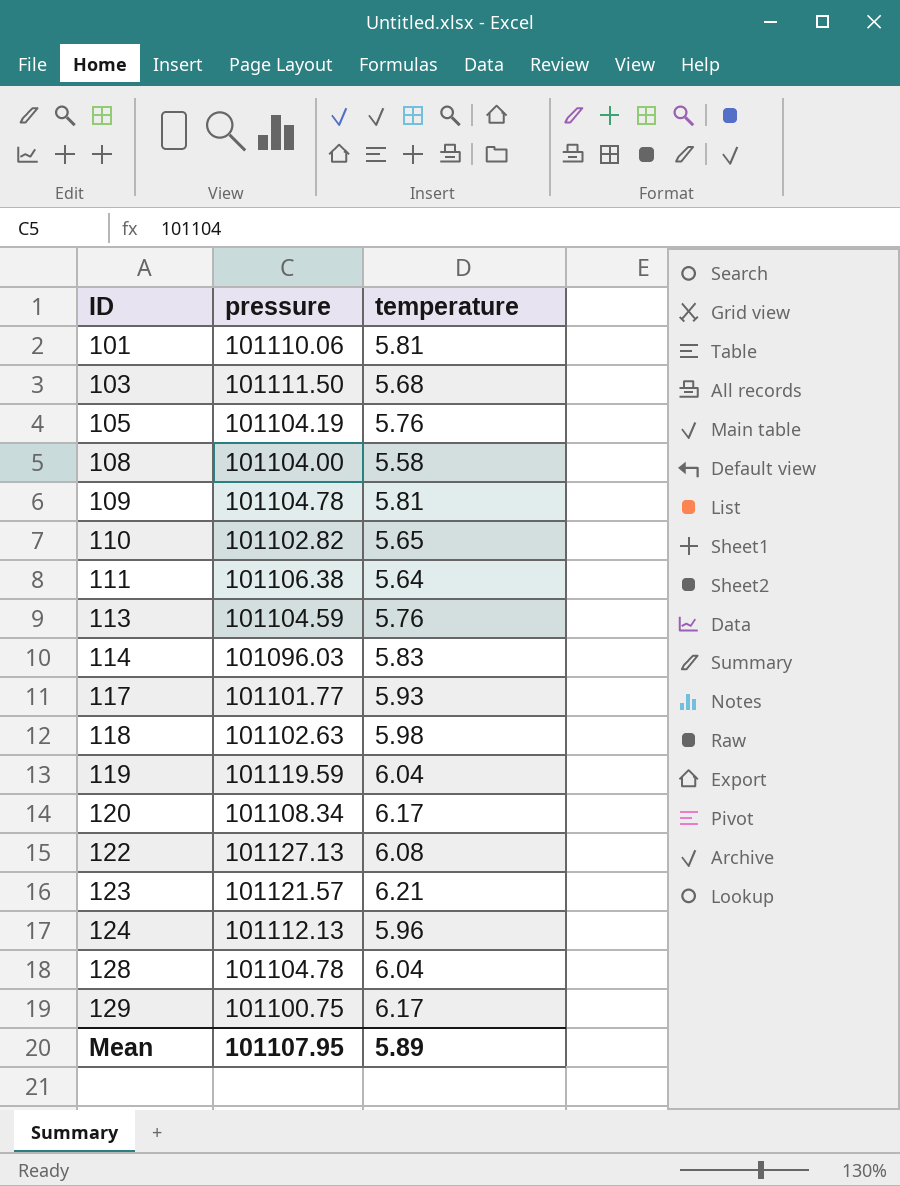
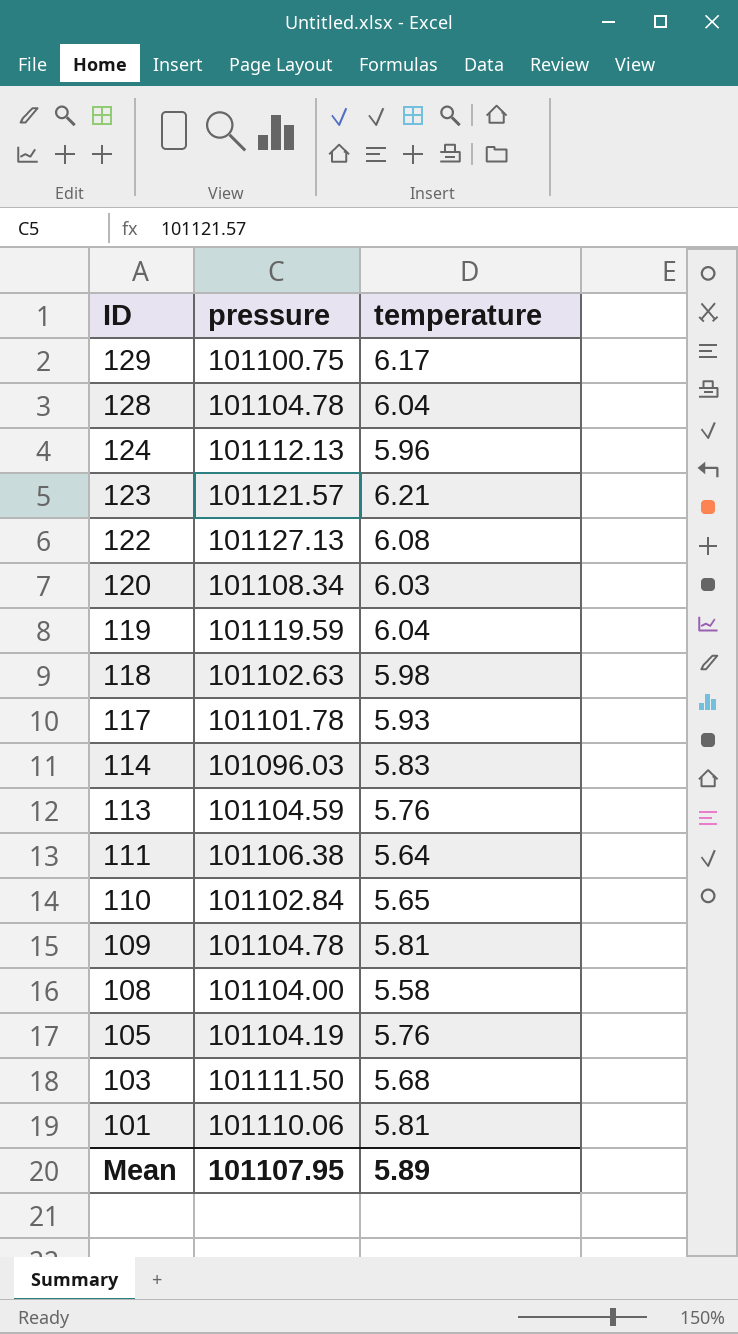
row order: ID ascending -> ID descending
120 | temperature: 6.17 -> 6.03
117 | pressure: 101101.77 -> 101101.78
110 | pressure: 101102.82 -> 101102.84

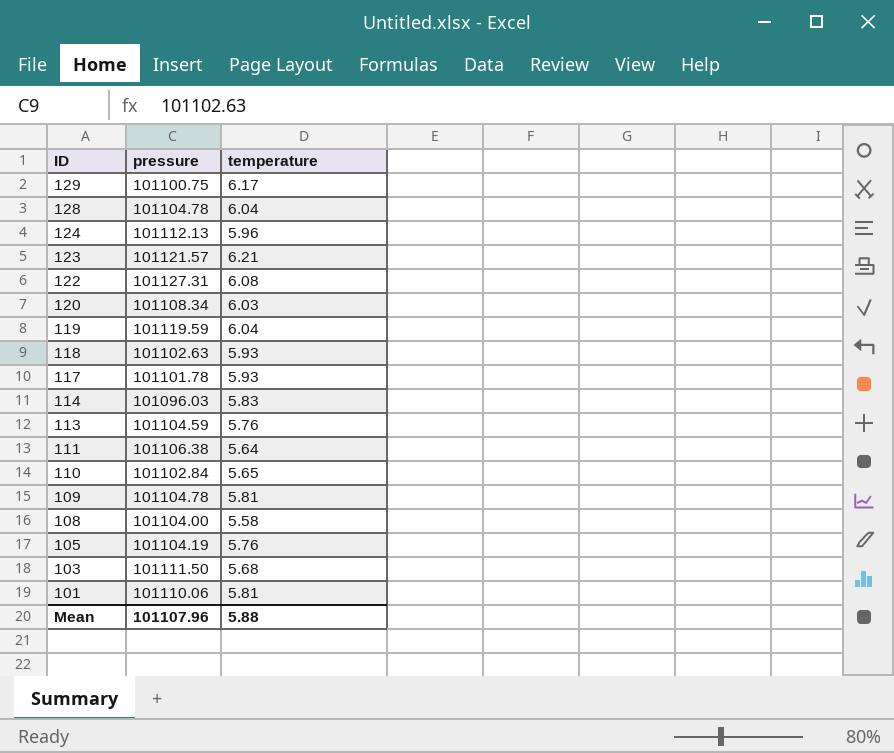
122 | pressure: 101127.13 -> 101127.31
118 | temperature: 5.98 -> 5.93
Mean | pressure: 101107.95 -> 101107.96
Mean | temperature: 5.89 -> 5.88

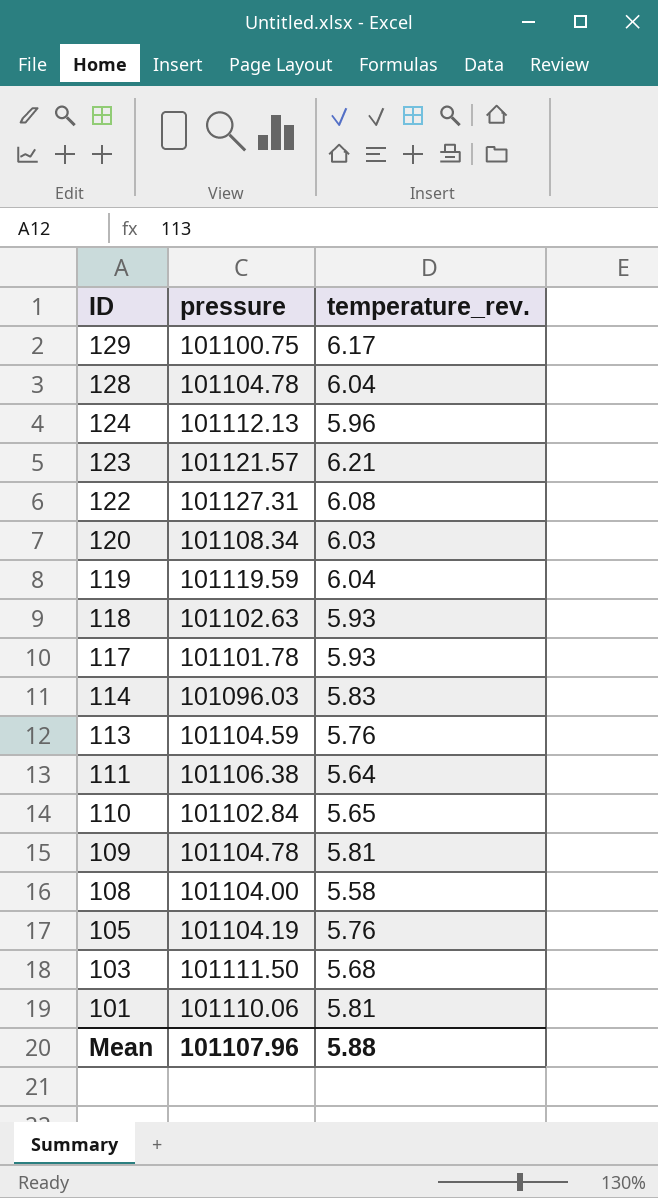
column name: temperature -> temperature_rev.

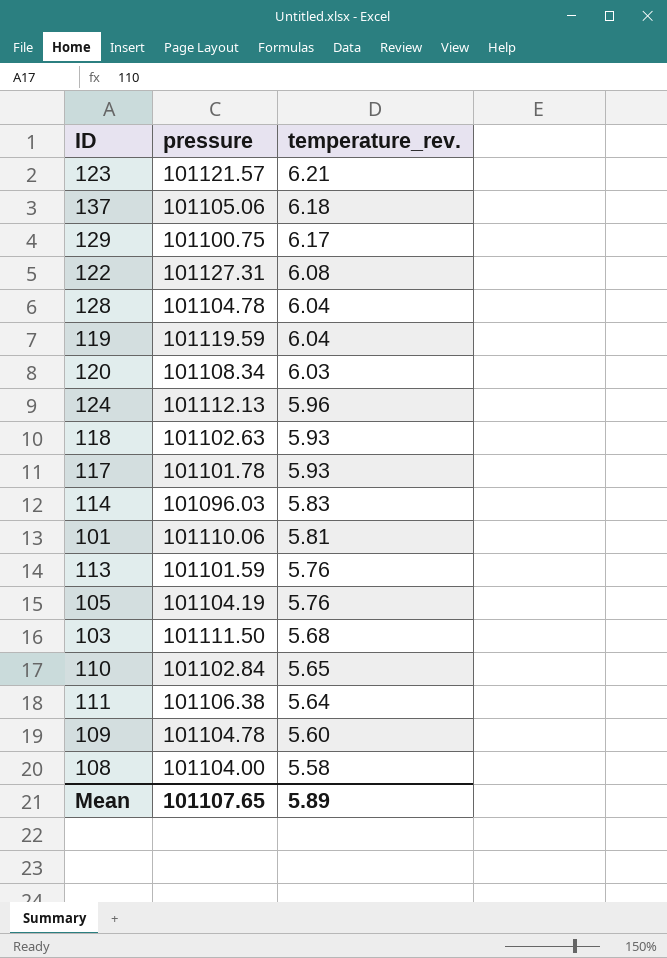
row order: ID descending -> temperature_rev. descending
row 137: none -> 101105.06 | 6.18
113 | pressure: 101104.59 -> 101101.59
109 | temperature_rev.: 5.81 -> 5.60
Mean | pressure: 101107.96 -> 101107.65
Mean | temperature_rev.: 5.88 -> 5.89

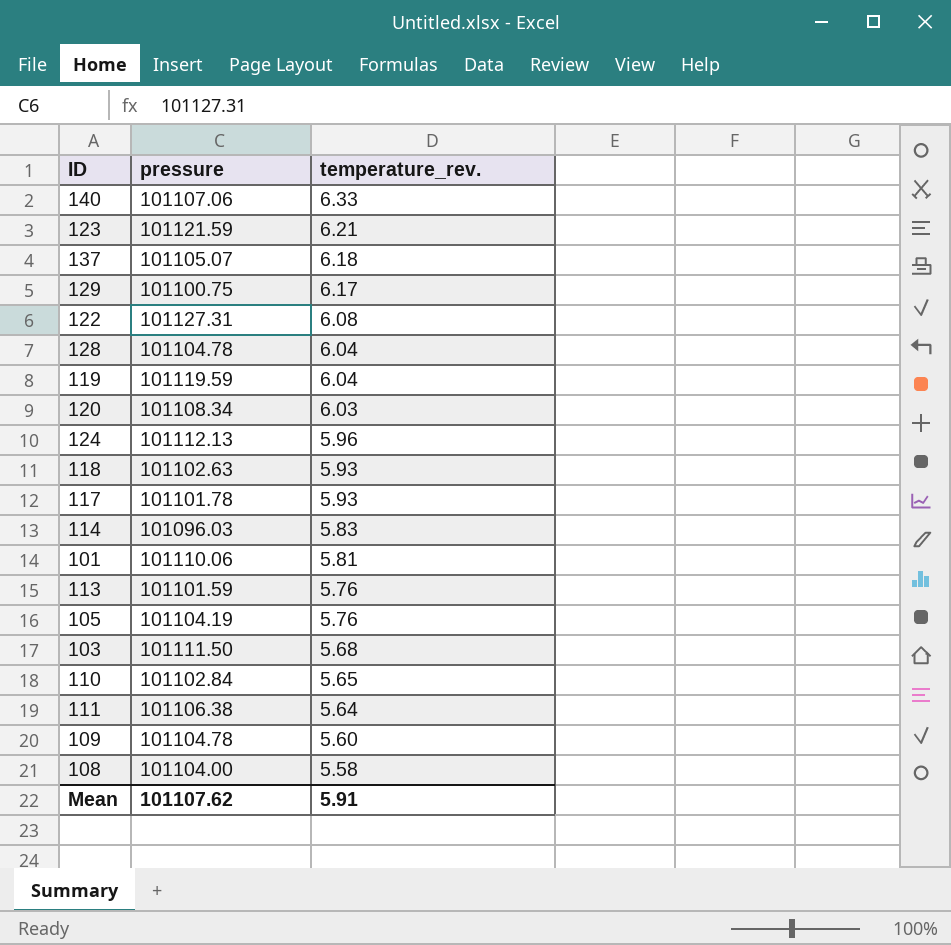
row 140: none -> 101107.06 | 6.33
123 | pressure: 101121.57 -> 101121.59
137 | pressure: 101105.06 -> 101105.07
Mean | pressure: 101107.65 -> 101107.62
Mean | temperature_rev.: 5.89 -> 5.91

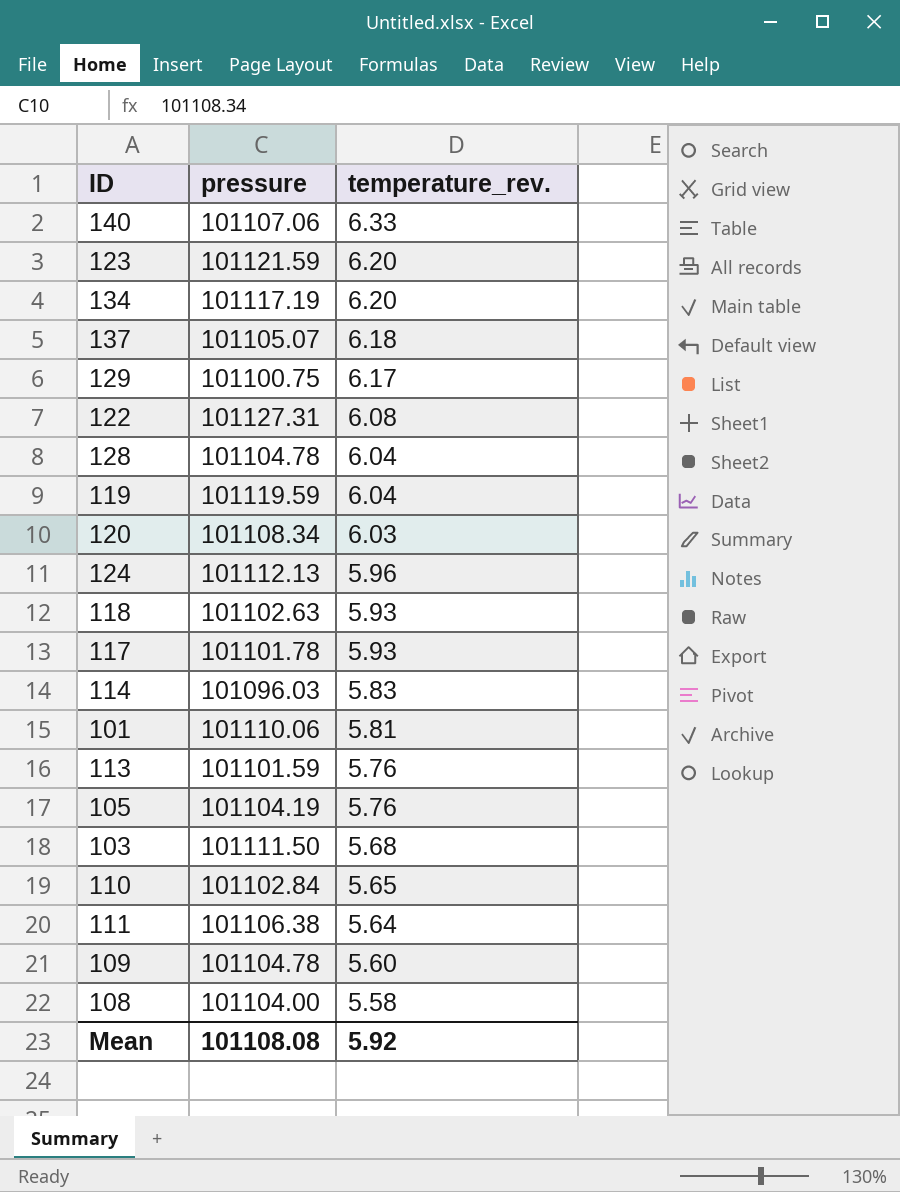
123 | temperature_rev.: 6.21 -> 6.20
row 134: none -> 101117.19 | 6.20
Mean | pressure: 101107.62 -> 101108.08
Mean | temperature_rev.: 5.91 -> 5.92

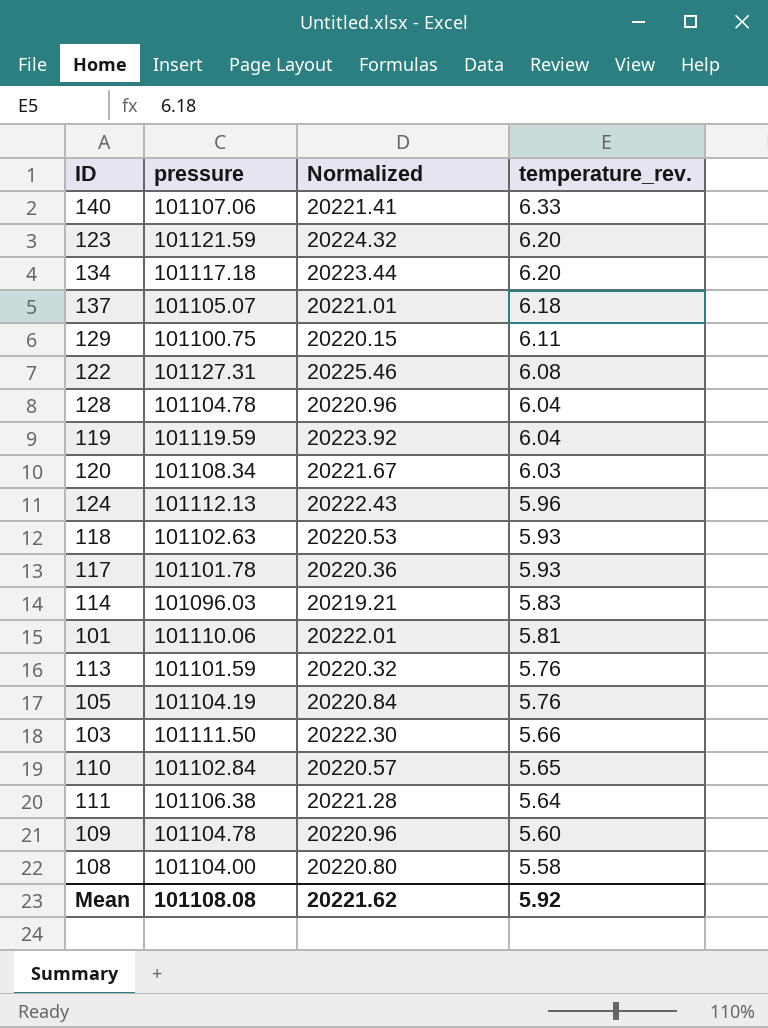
column Normalized | formula: none -> [pressure] * 0.2
134 | pressure: 101117.19 -> 101117.18
129 | temperature_rev.: 6.17 -> 6.11
103 | temperature_rev.: 5.68 -> 5.66

